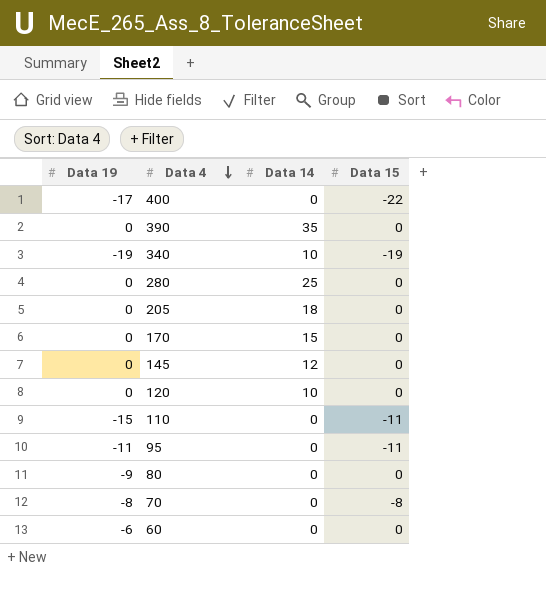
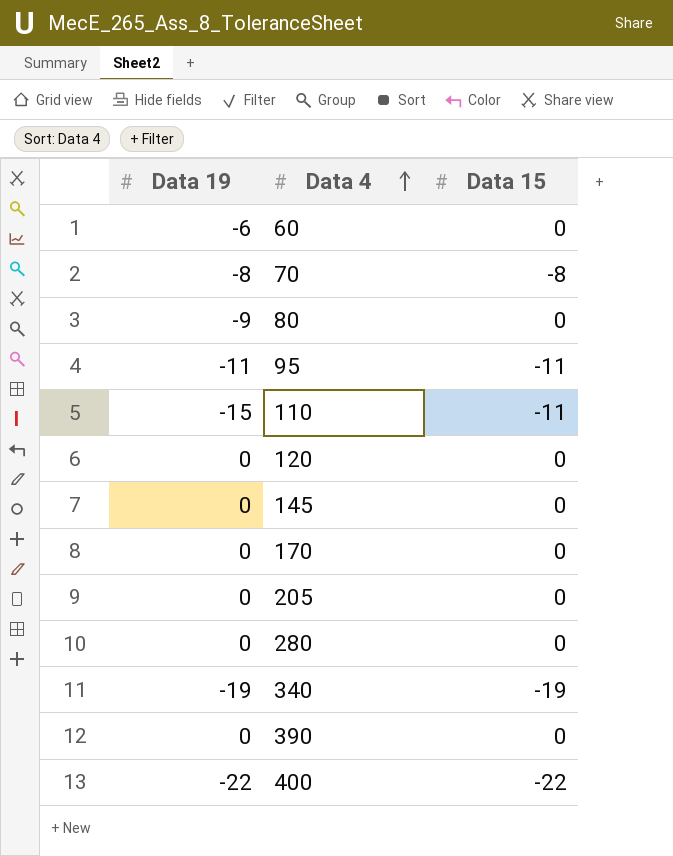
row order: Data 4 descending -> Data 4 ascending
column Data 14 | position: 3 -> none
400 | Data 19: -17 -> -22

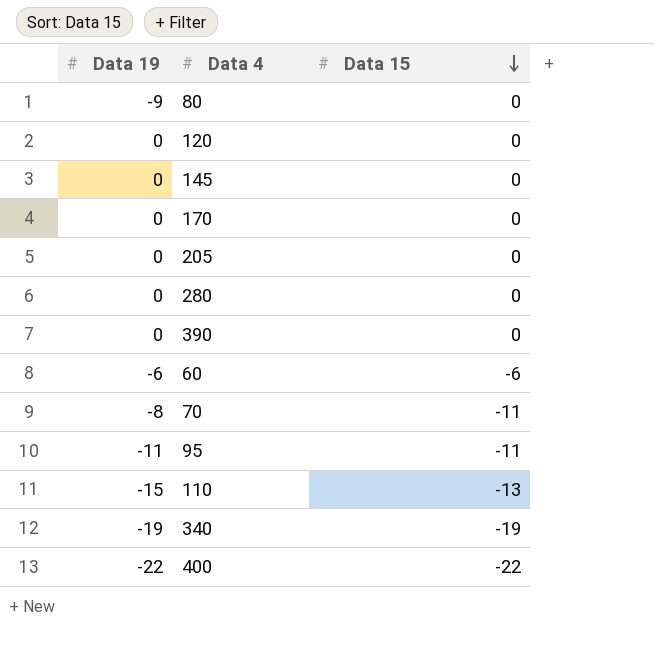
row order: Data 4 ascending -> Data 15 descending
60 | Data 15: 0 -> -6
70 | Data 15: -8 -> -11
110 | Data 15: -11 -> -13

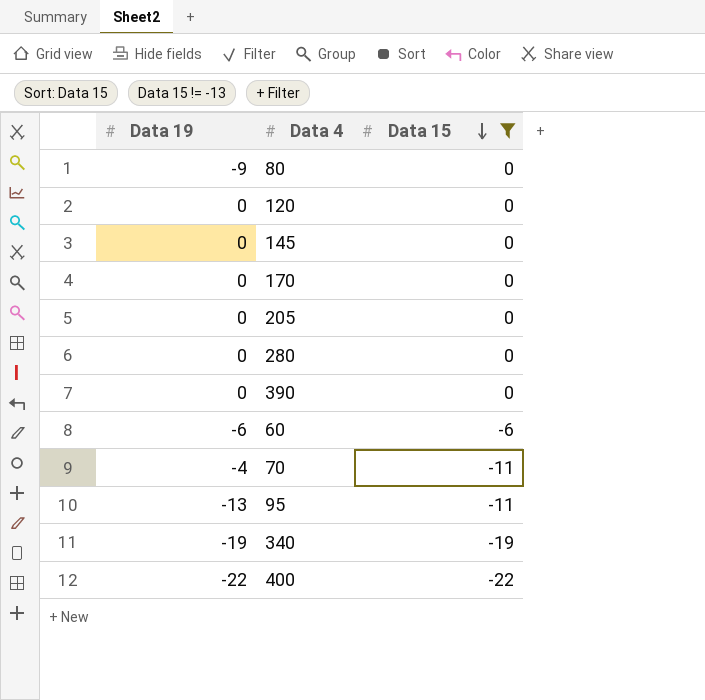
filter: none -> Data 15 != -13
70 | Data 19: -8 -> -4
95 | Data 19: -11 -> -13

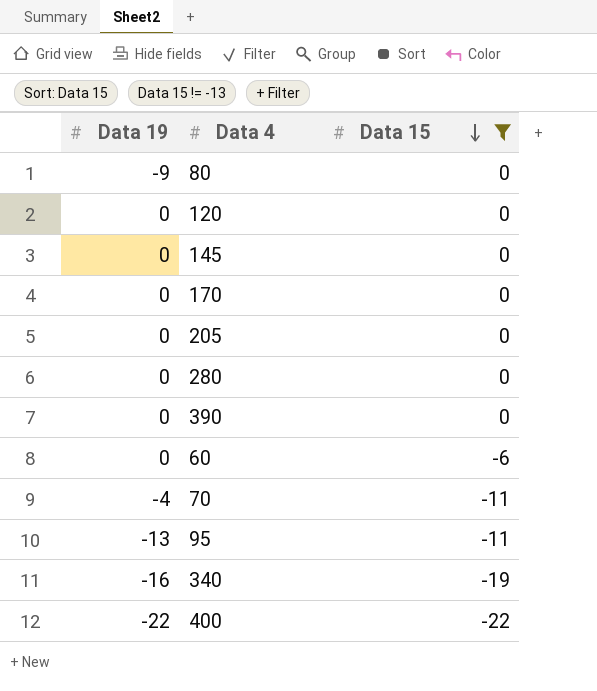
60 | Data 19: -6 -> 0
340 | Data 19: -19 -> -16

